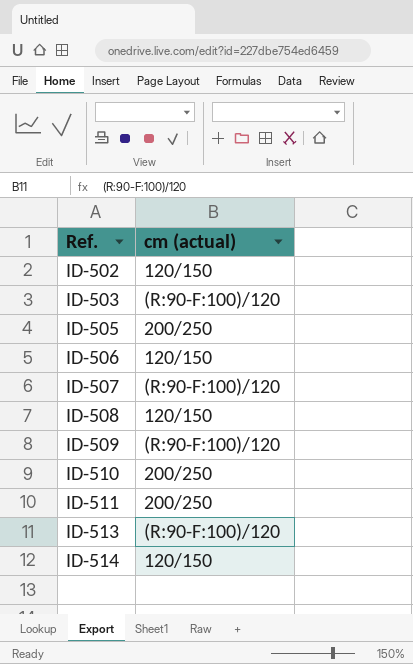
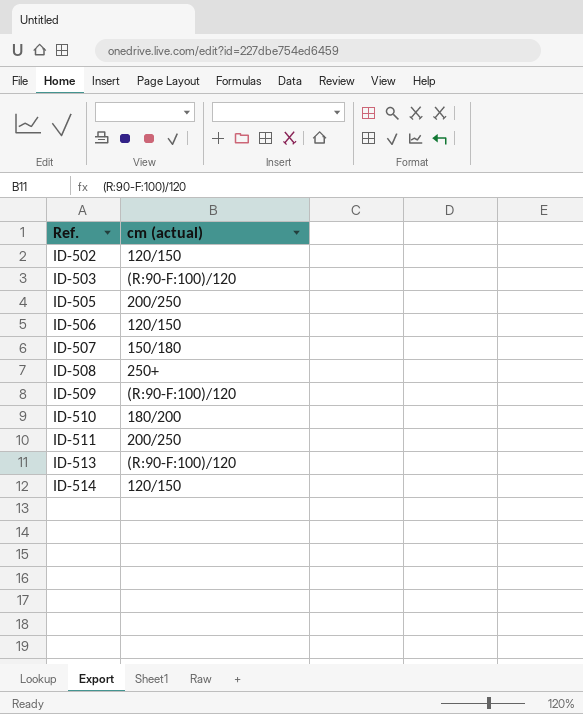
ID-507 | cm (actual): (R:90-F:100)/120 -> 150/180
ID-508 | cm (actual): 120/150 -> 250+
ID-510 | cm (actual): 200/250 -> 180/200

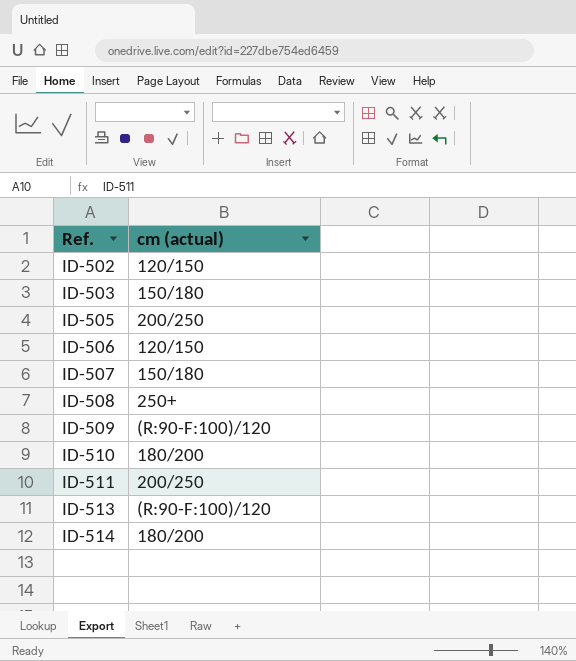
ID-503 | cm (actual): (R:90-F:100)/120 -> 150/180
ID-514 | cm (actual): 120/150 -> 180/200

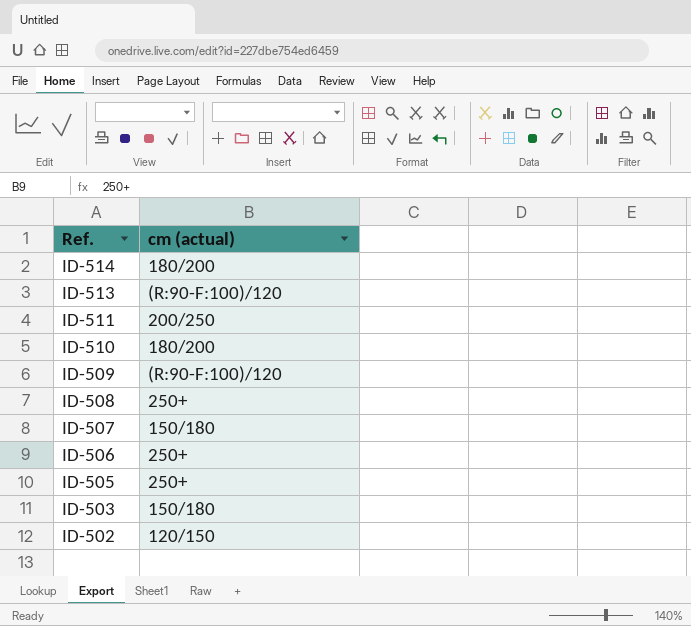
row order: Ref. ascending -> Ref. descending
ID-506 | cm (actual): 120/150 -> 250+
ID-505 | cm (actual): 200/250 -> 250+

